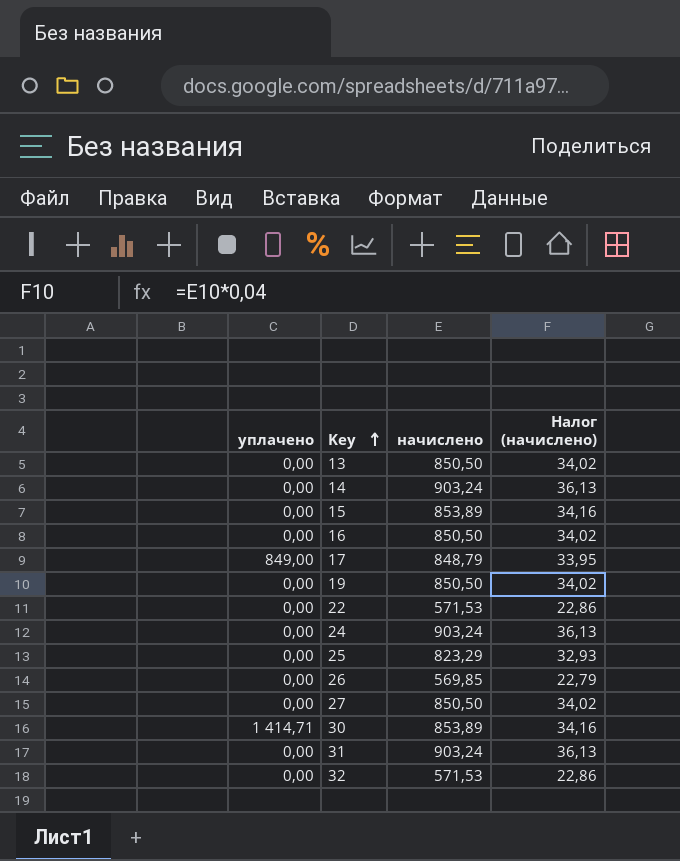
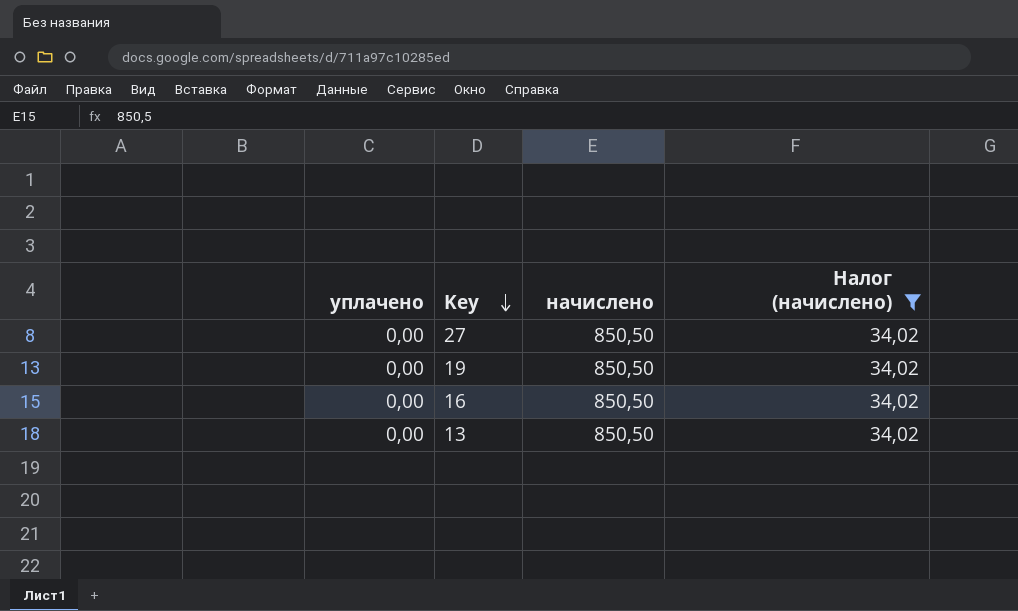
filter: none -> Налог (начислено) = 34,02
row order: Key ascending -> Key descending

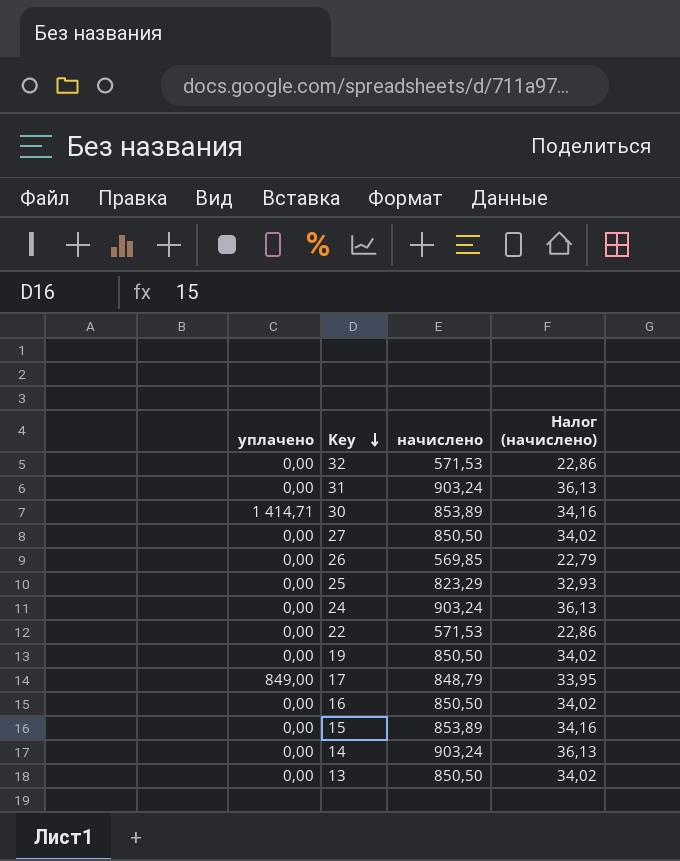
filter: Налог (начислено) = 34,02 -> none

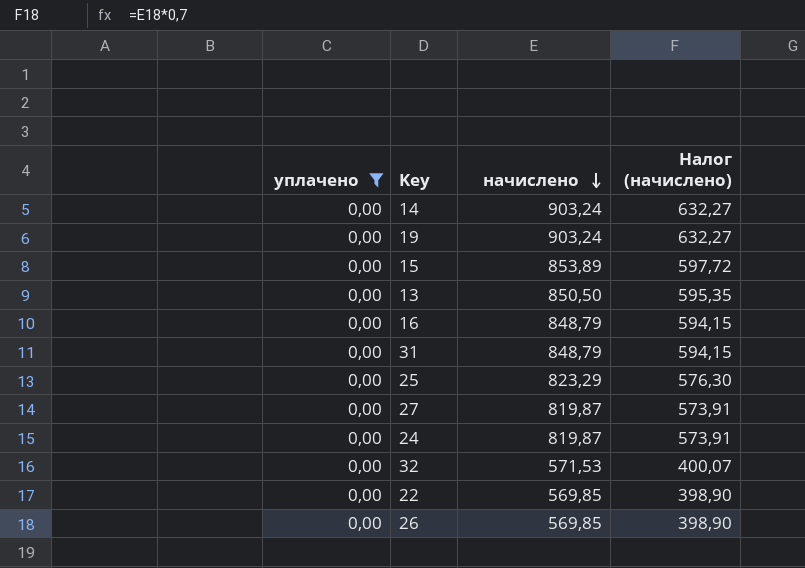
filter: none -> уплачено = 0,00
row order: Key descending -> начислено descending
column Налог (начислено) | formula: [начислено] * 0,04 -> [начислено] * 0,7
19 | начислено: 850,50 -> 903,24
16 | начислено: 850,50 -> 848,79
31 | начислено: 903,24 -> 848,79
27 | начислено: 850,50 -> 819,87
24 | начислено: 903,24 -> 819,87
22 | начислено: 571,53 -> 569,85

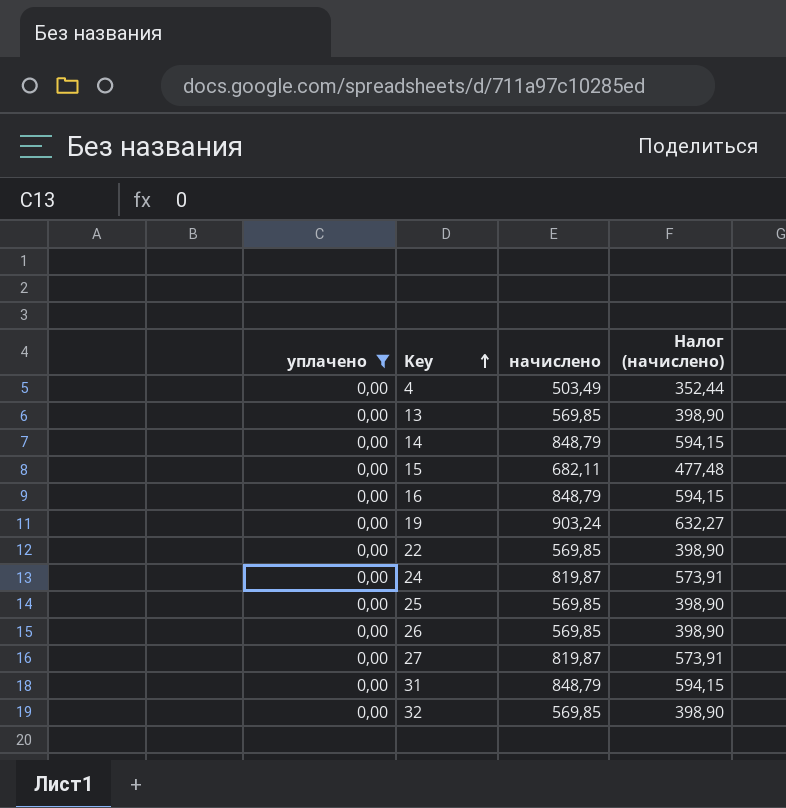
row order: начислено descending -> Key ascending
row 4: none -> 0,00 | 503,49 | 352,44
13 | начислено: 850,50 -> 569,85
13 | Налог (начислено): 595,35 -> 398,90
14 | начислено: 903,24 -> 848,79
14 | Налог (начислено): 632,27 -> 594,15
15 | начислено: 853,89 -> 682,11
15 | Налог (начислено): 597,72 -> 477,48
25 | начислено: 823,29 -> 569,85
25 | Налог (начислено): 576,30 -> 398,90
32 | начислено: 571,53 -> 569,85
32 | Налог (начислено): 400,07 -> 398,90

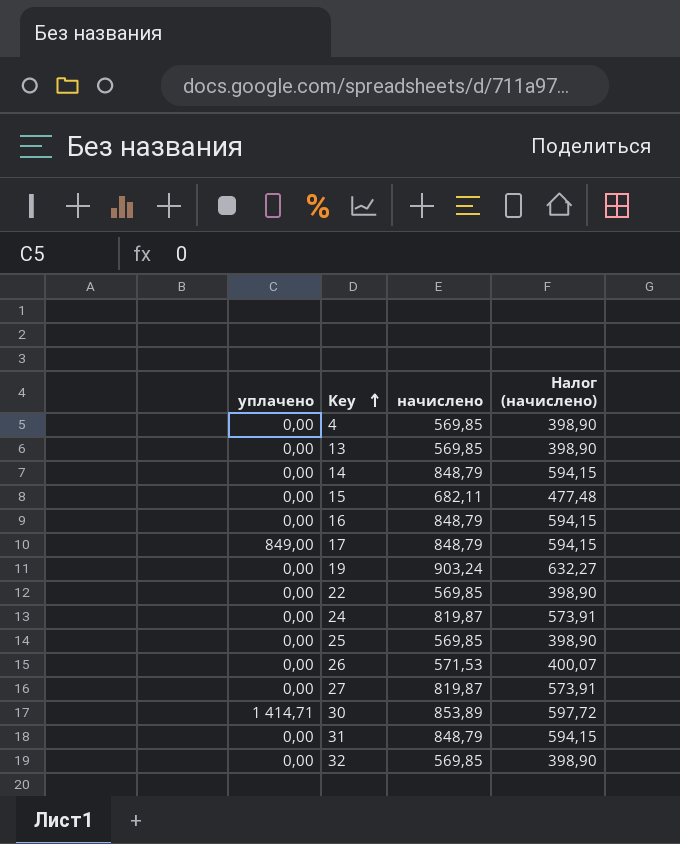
filter: уплачено = 0,00 -> none
4 | начислено: 503,49 -> 569,85
4 | Налог (начислено): 352,44 -> 398,90
26 | начислено: 569,85 -> 571,53
26 | Налог (начислено): 398,90 -> 400,07

